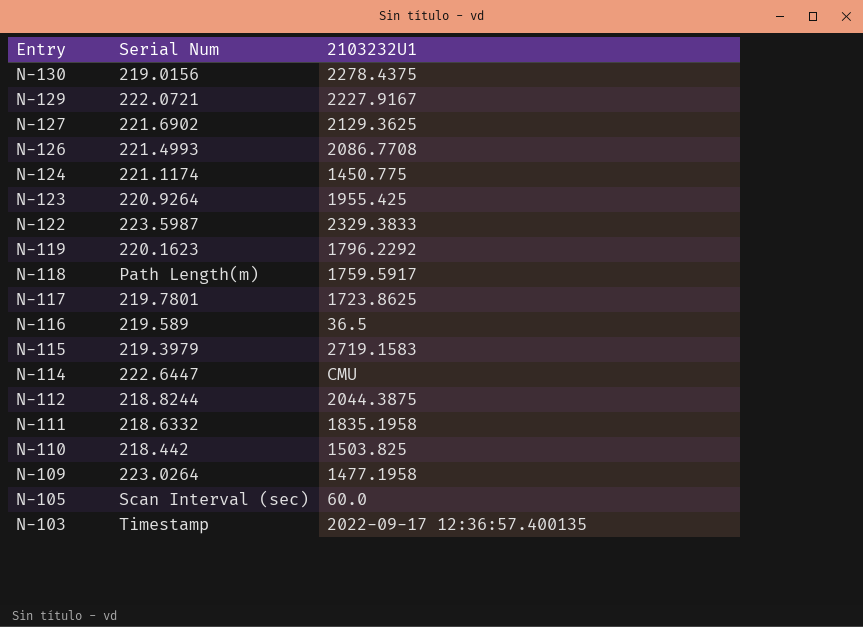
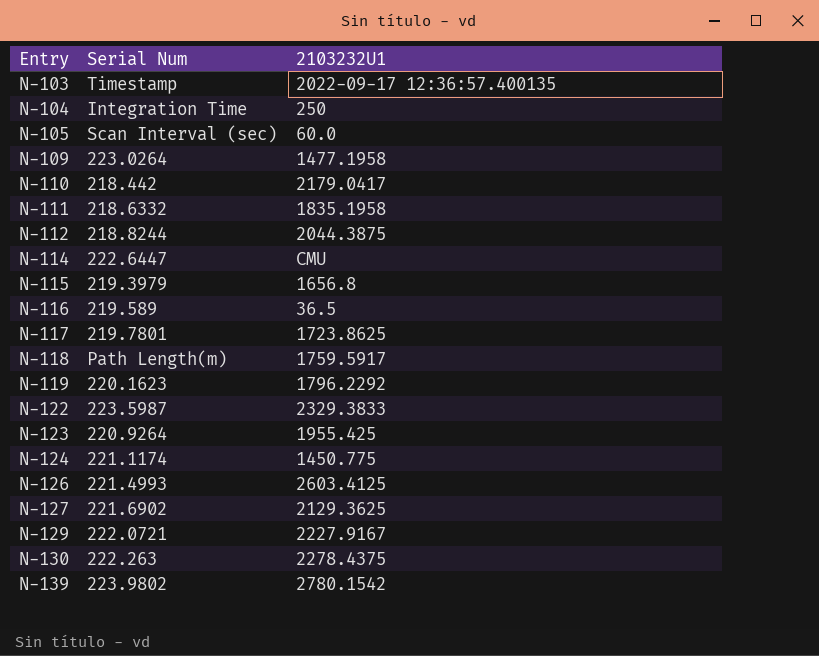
row order: Entry descending -> Entry ascending
row N-104: none -> Integration Time | 250
N-110 | 2103232U1: 1503.825 -> 2179.0417
N-115 | 2103232U1: 2719.1583 -> 1656.8
N-126 | 2103232U1: 2086.7708 -> 2603.4125
N-130 | Serial Num: 219.0156 -> 222.263
row N-139: none -> 223.9802 | 2780.1542

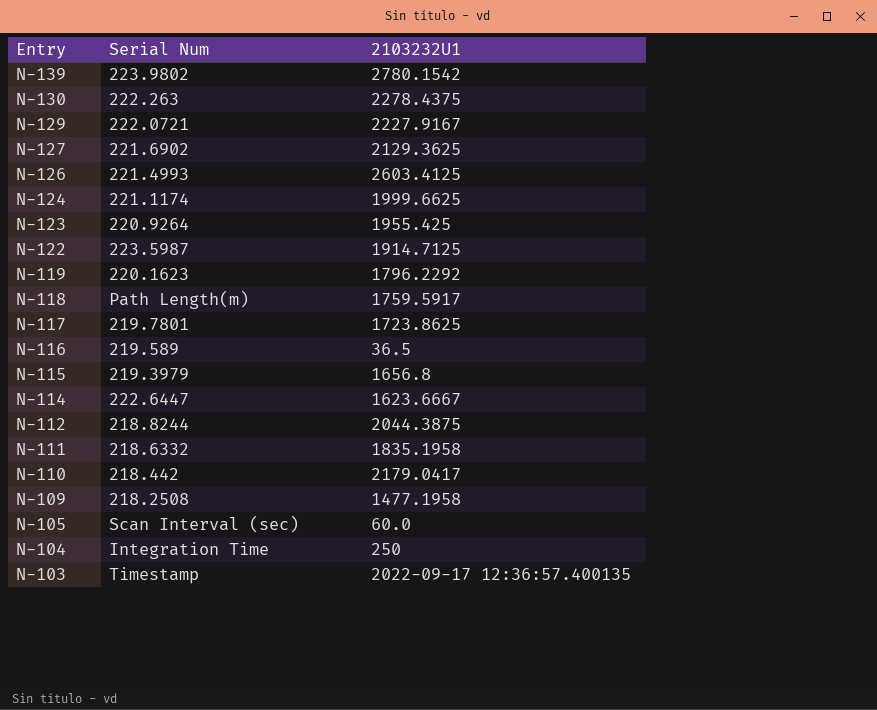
row order: Entry ascending -> Entry descending
N-124 | 2103232U1: 1450.775 -> 1999.6625
N-122 | 2103232U1: 2329.3833 -> 1914.7125
N-114 | 2103232U1: CMU -> 1623.6667
N-109 | Serial Num: 223.0264 -> 218.2508

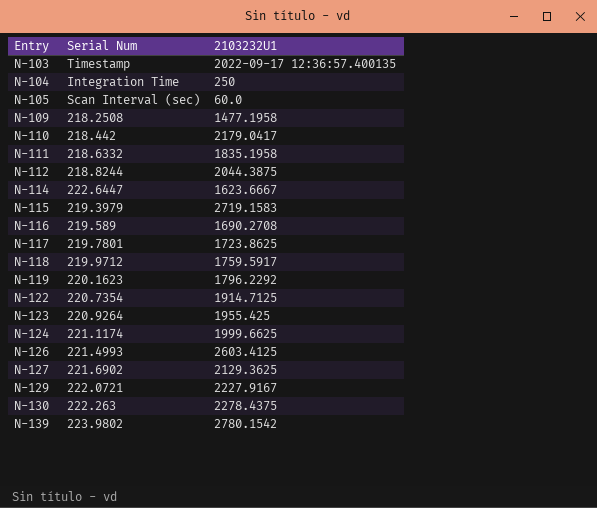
row order: Entry descending -> Entry ascending
N-115 | 2103232U1: 1656.8 -> 2719.1583
N-116 | 2103232U1: 36.5 -> 1690.2708
N-118 | Serial Num: Path Length(m) -> 219.9712
N-122 | Serial Num: 223.5987 -> 220.7354

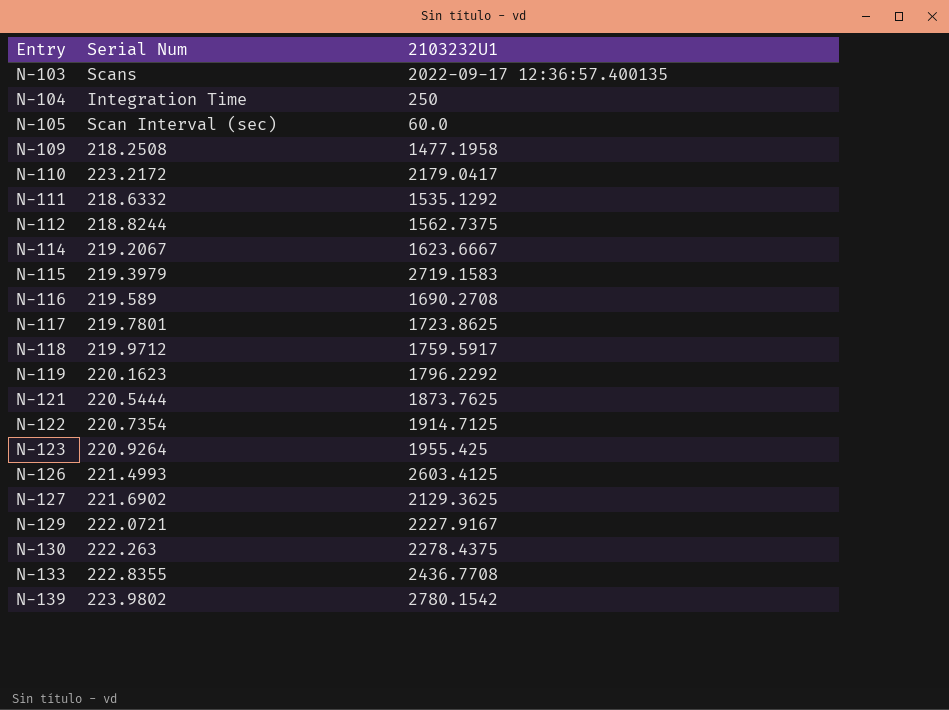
row N-124: 221.1174 | 1999.6625 -> none
N-103 | Serial Num: Timestamp -> Scans
N-110 | Serial Num: 218.442 -> 223.2172
N-111 | 2103232U1: 1835.1958 -> 1535.1292
N-112 | 2103232U1: 2044.3875 -> 1562.7375
N-114 | Serial Num: 222.6447 -> 219.2067
row N-121: none -> 220.5444 | 1873.7625
row N-133: none -> 222.8355 | 2436.7708

